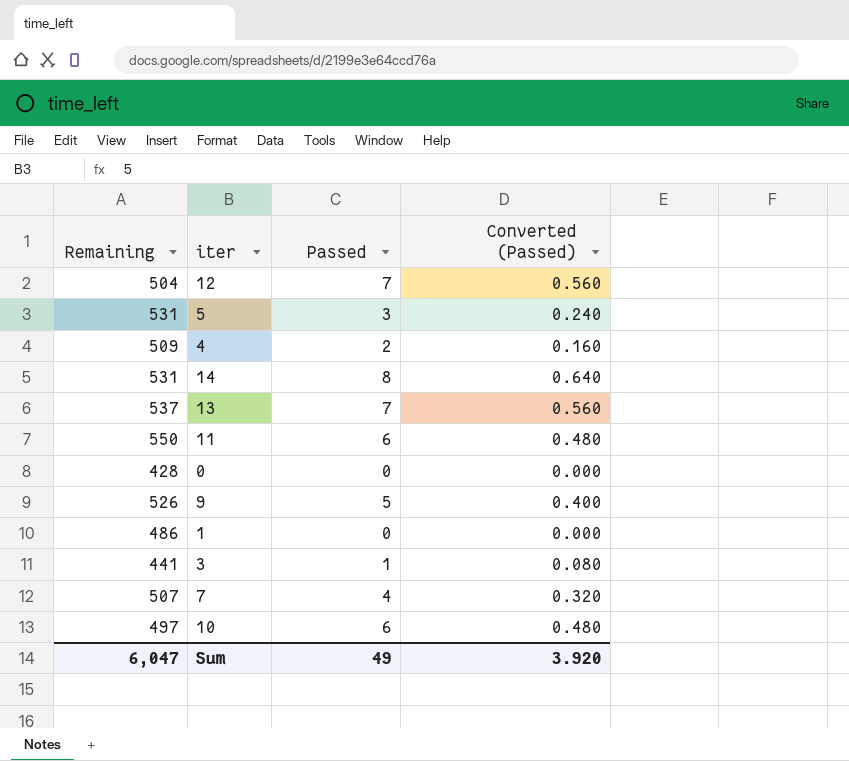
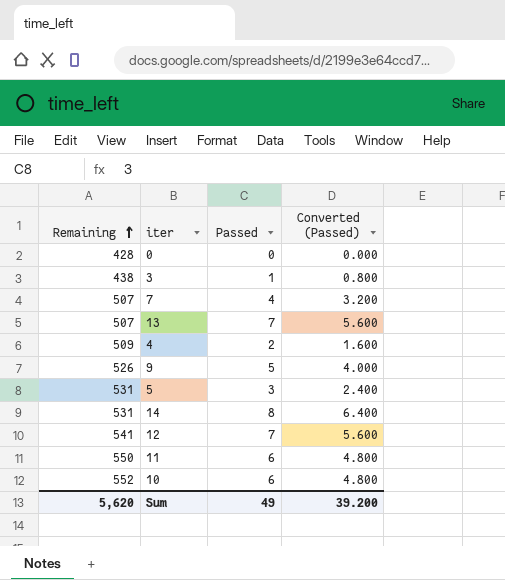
row order: none -> Remaining ascending
column Converted (Passed) | formula: [Passed] * 0.08 -> [Passed] * 0.8
row 1: 486 | 0 | 0.000 -> none
3 | Remaining: 441 -> 438
13 | Remaining: 537 -> 507
12 | Remaining: 504 -> 541
10 | Remaining: 497 -> 552
Sum | Remaining: 6,047 -> 5,620
Sum | Converted (Passed): 3.920 -> 39.200

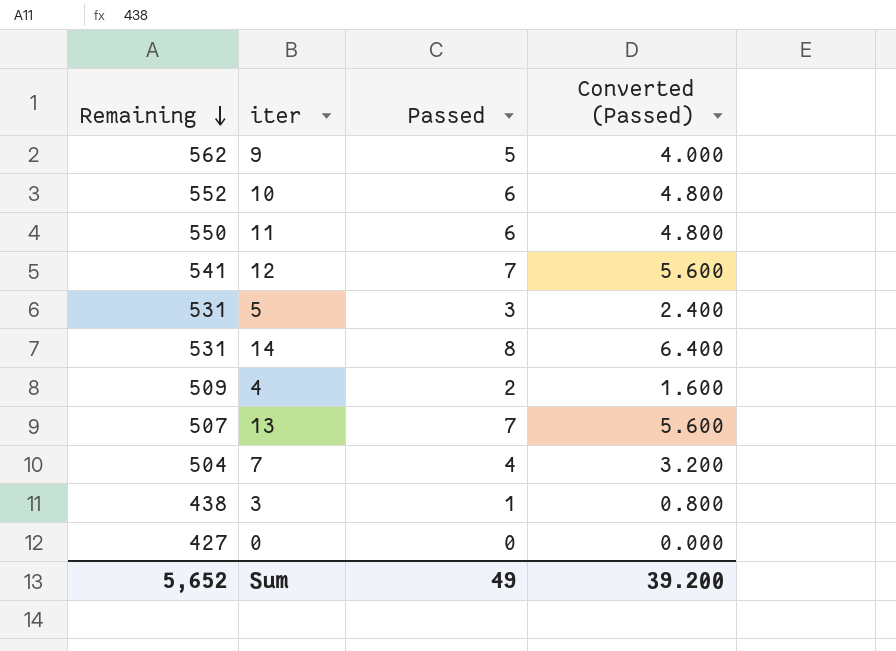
row order: Remaining ascending -> Remaining descending
9 | Remaining: 526 -> 562
7 | Remaining: 507 -> 504
0 | Remaining: 428 -> 427
Sum | Remaining: 5,620 -> 5,652

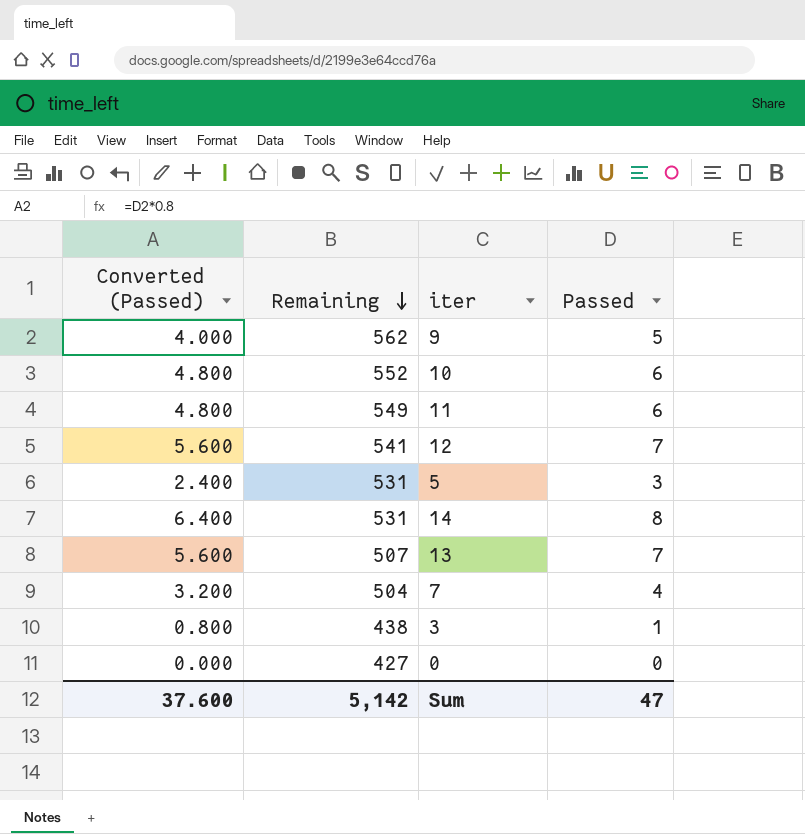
column Converted (Passed) | position: 4 -> 1
row 4: 509 | 2 | 1.600 -> none
11 | Remaining: 550 -> 549
Sum | Converted (Passed): 39.200 -> 37.600
Sum | Remaining: 5,652 -> 5,142
Sum | Passed: 49 -> 47

